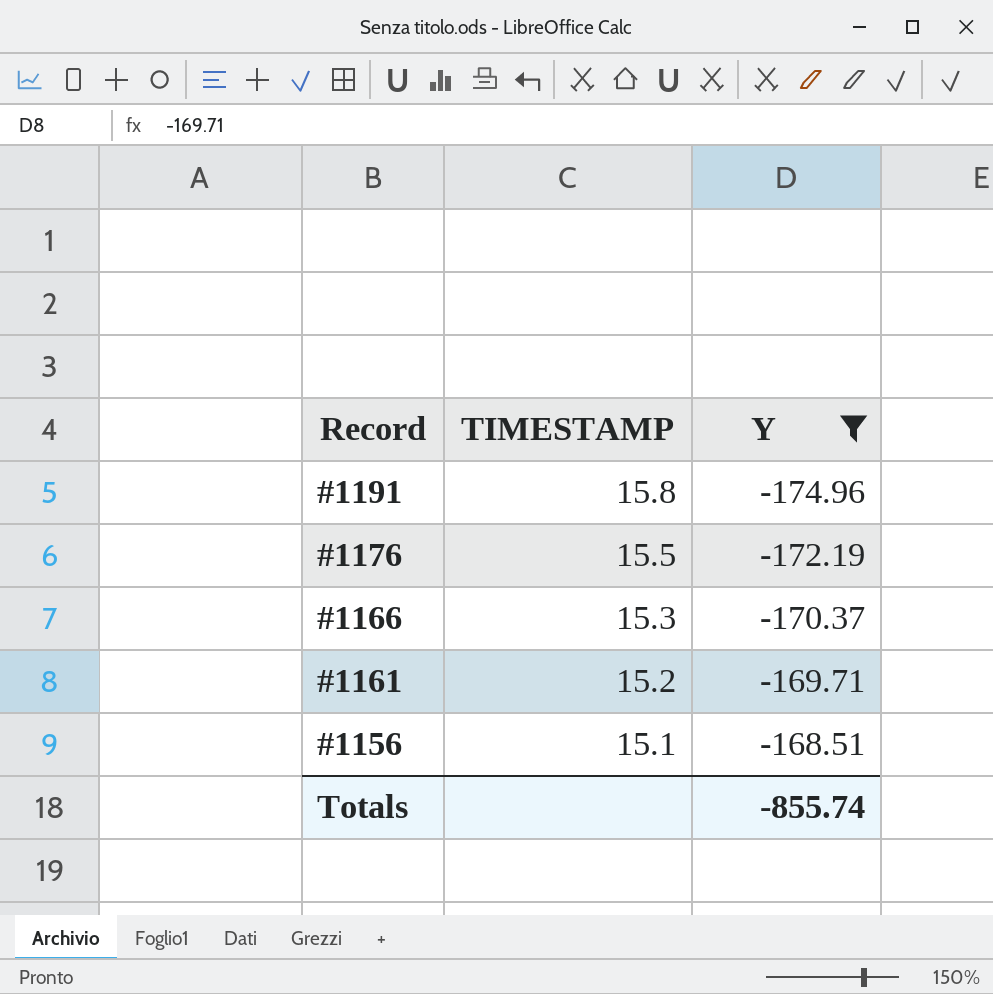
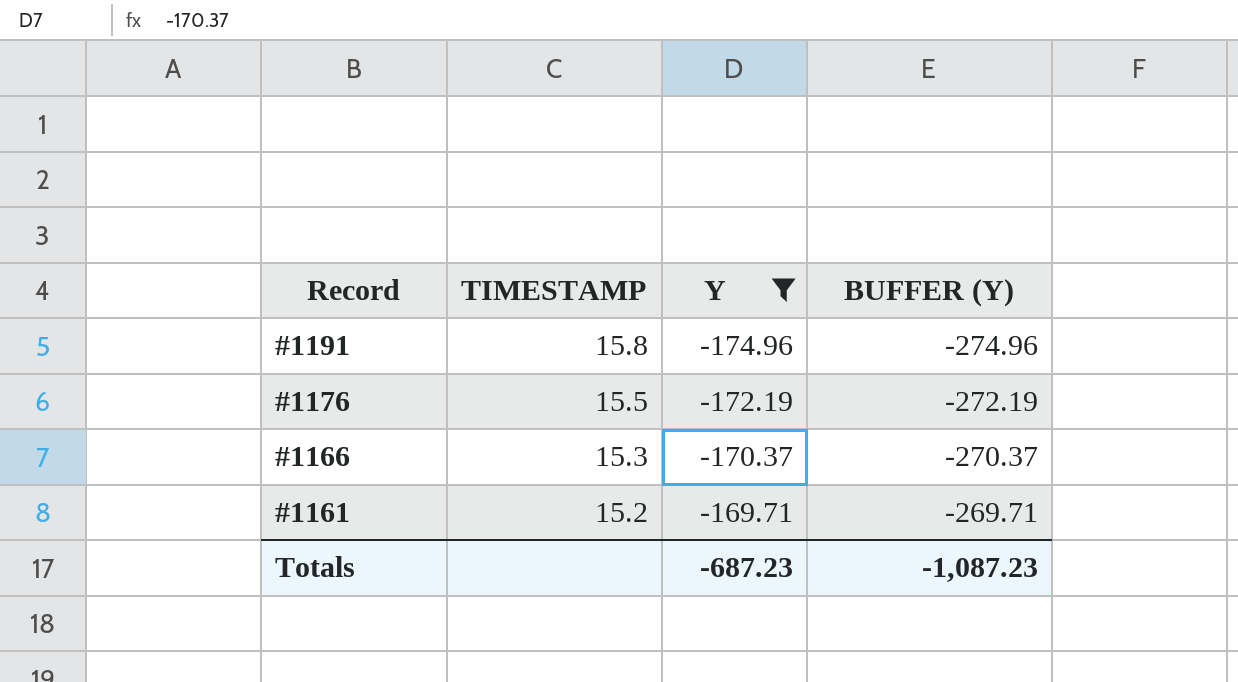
column BUFFER (Y) | formula: none -> [Y] - 100
row #1156: 15.1 | -168.51 -> none
Totals | Y: -855.74 -> -687.23

